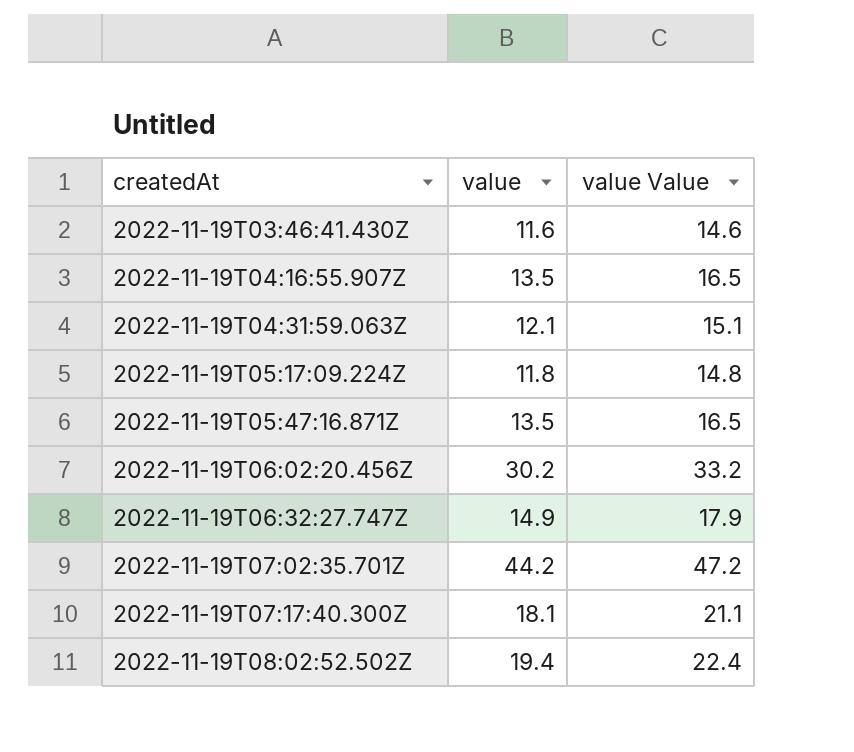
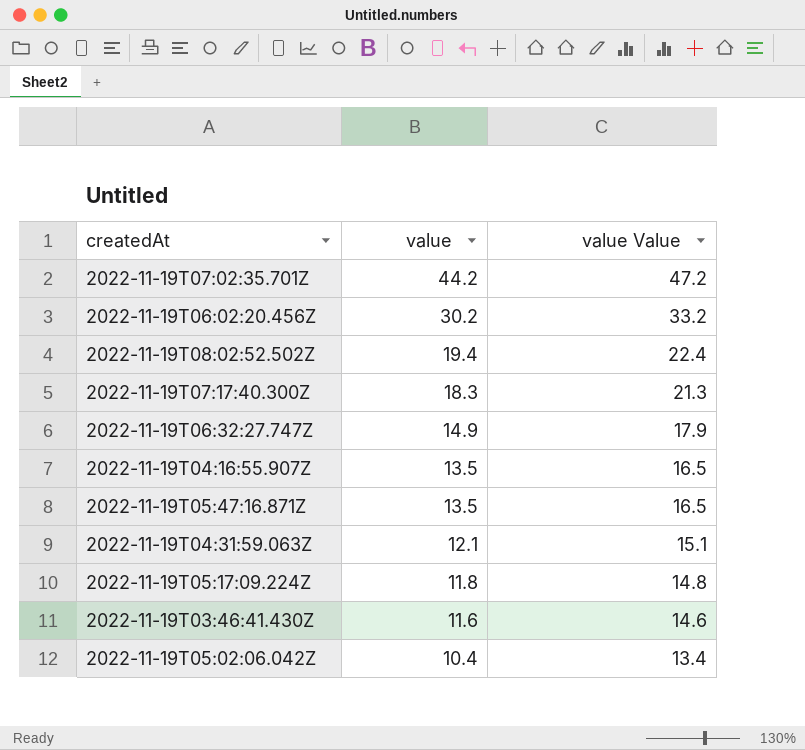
row order: createdAt ascending -> value descending
2022-11-19T07:17:40.300Z | value: 18.1 -> 18.3
2022-11-19T07:17:40.300Z | value Value: 21.1 -> 21.3
row 2022-11-19T05:02:06.042Z: none -> 10.4 | 13.4

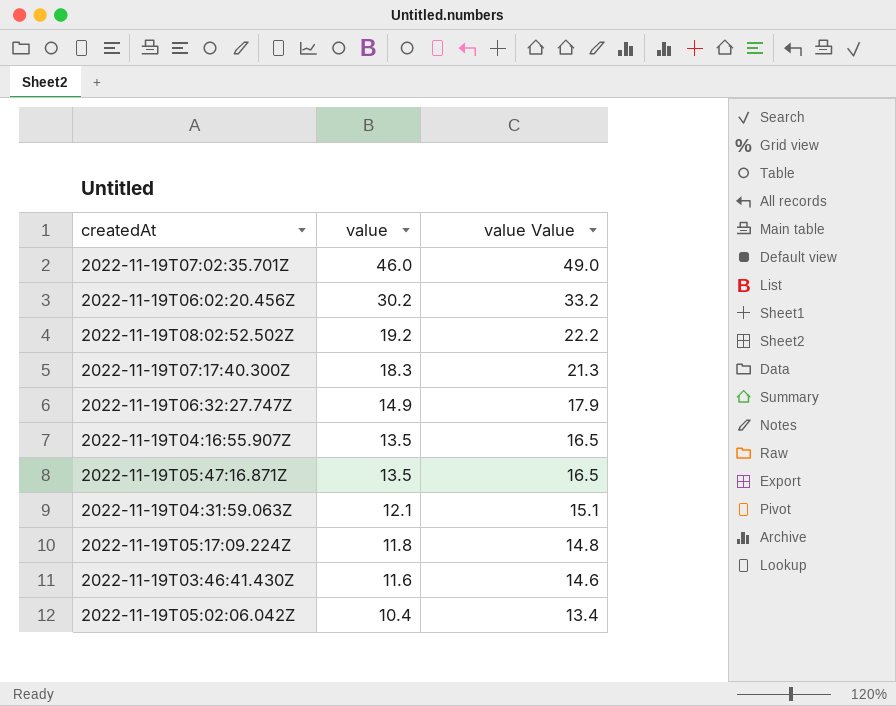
2022-11-19T07:02:35.701Z | value: 44.2 -> 46.0
2022-11-19T07:02:35.701Z | value Value: 47.2 -> 49.0
2022-11-19T08:02:52.502Z | value: 19.4 -> 19.2
2022-11-19T08:02:52.502Z | value Value: 22.4 -> 22.2

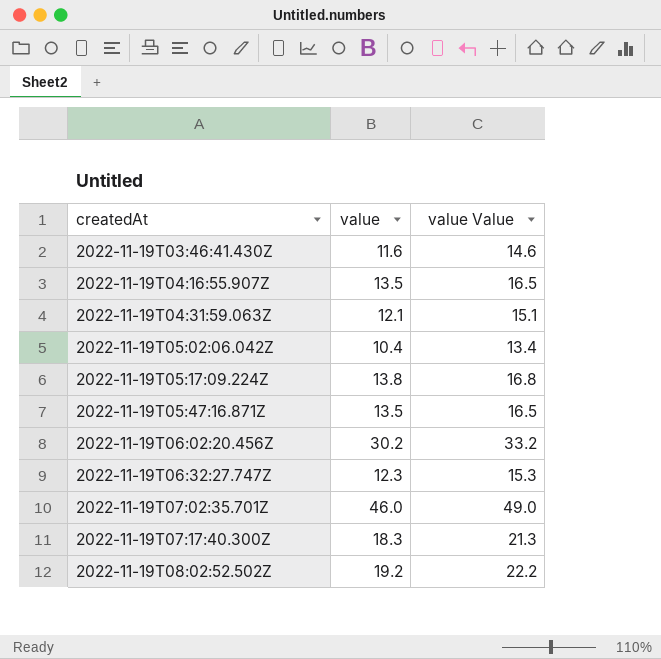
row order: value descending -> createdAt ascending
2022-11-19T05:17:09.224Z | value: 11.8 -> 13.8
2022-11-19T05:17:09.224Z | value Value: 14.8 -> 16.8
2022-11-19T06:32:27.747Z | value: 14.9 -> 12.3
2022-11-19T06:32:27.747Z | value Value: 17.9 -> 15.3

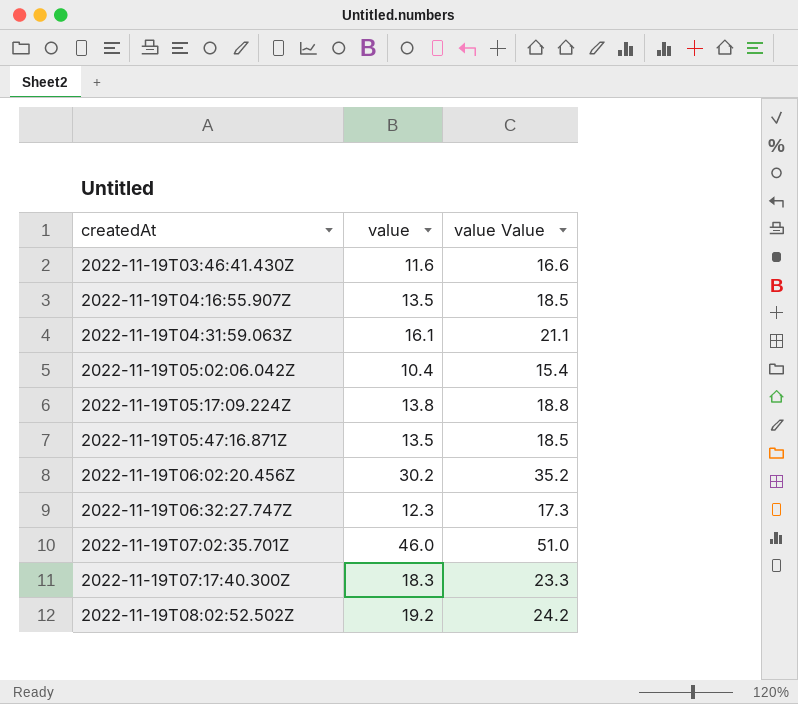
column value Value | formula: [value] + 3 -> [value] + 5
2022-11-19T04:31:59.063Z | value: 12.1 -> 16.1

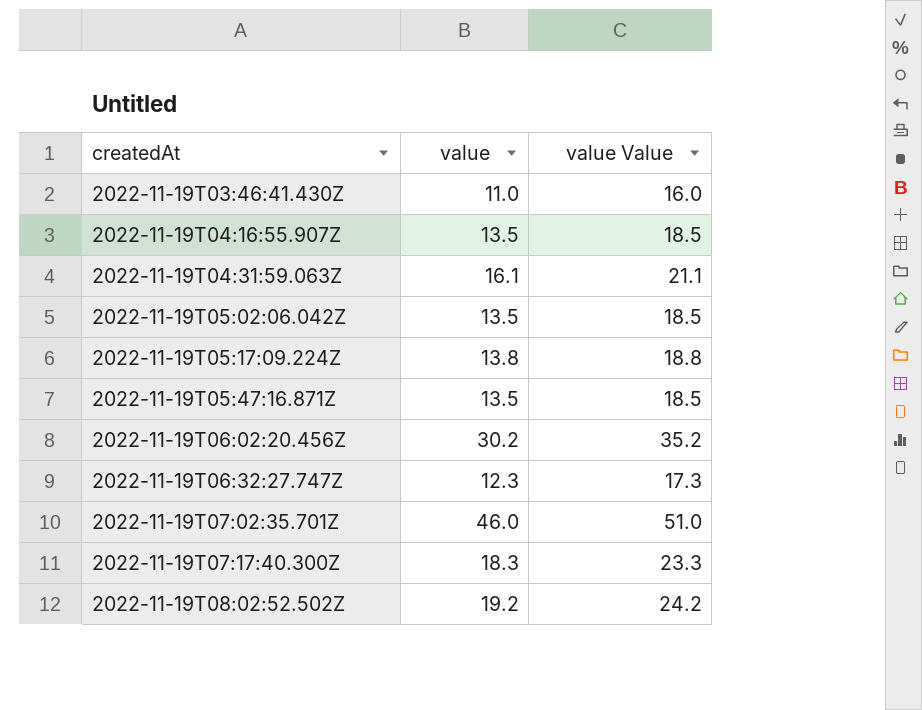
2022-11-19T03:46:41.430Z | value: 11.6 -> 11.0
2022-11-19T03:46:41.430Z | value Value: 16.6 -> 16.0
2022-11-19T05:02:06.042Z | value: 10.4 -> 13.5
2022-11-19T05:02:06.042Z | value Value: 15.4 -> 18.5

